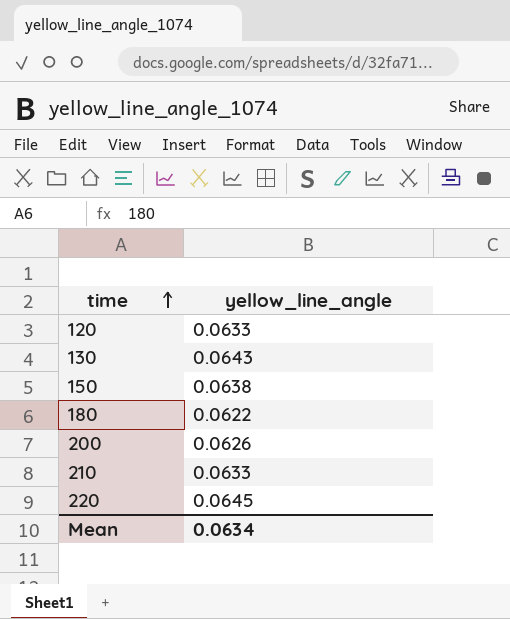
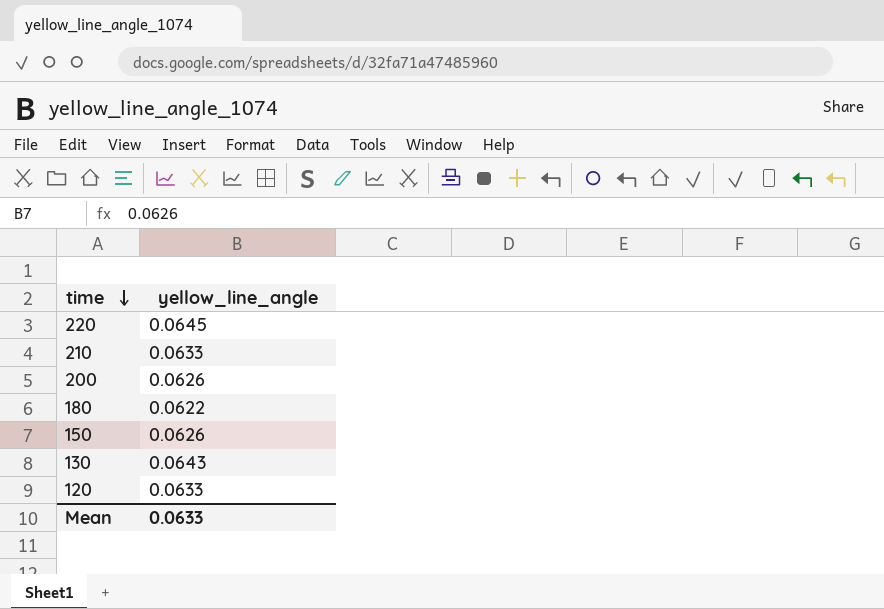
row order: time ascending -> time descending
150 | yellow_line_angle: 0.0638 -> 0.0626
Mean | yellow_line_angle: 0.0634 -> 0.0633

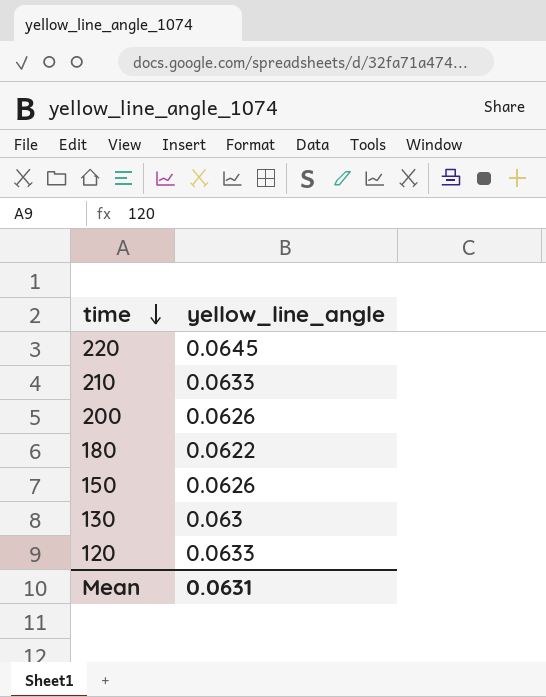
130 | yellow_line_angle: 0.0643 -> 0.063
Mean | yellow_line_angle: 0.0633 -> 0.0631

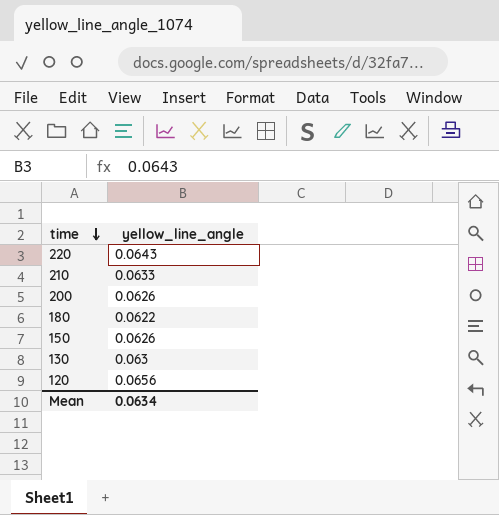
220 | yellow_line_angle: 0.0645 -> 0.0643
120 | yellow_line_angle: 0.0633 -> 0.0656
Mean | yellow_line_angle: 0.0631 -> 0.0634

